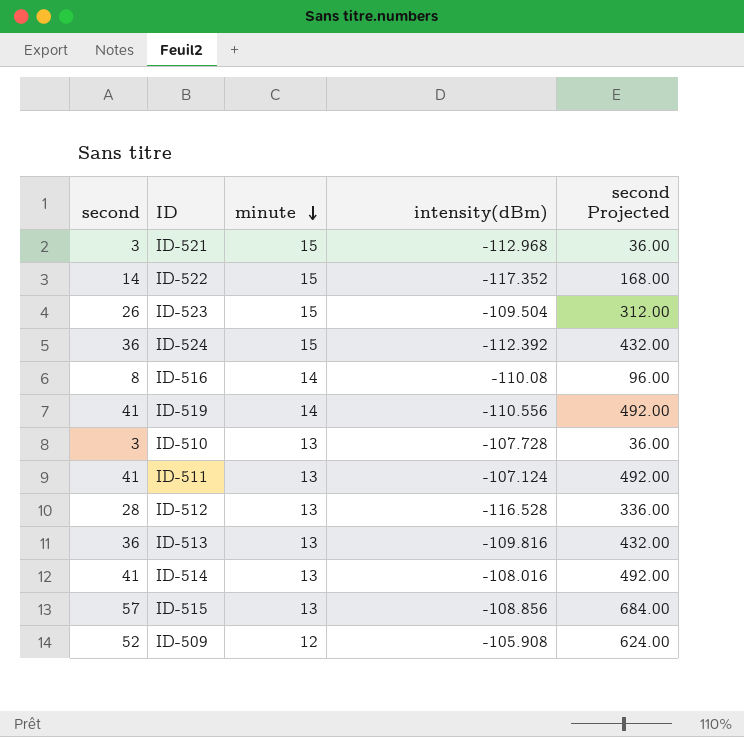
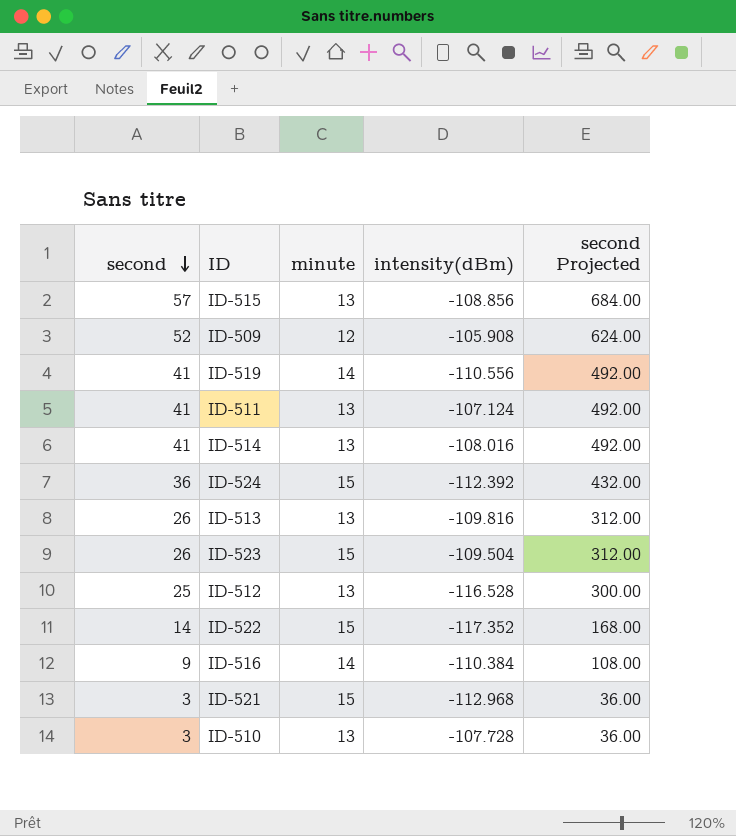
row order: minute descending -> second descending
ID-513 | second: 36 -> 26
ID-513 | second Projected: 432.00 -> 312.00
ID-512 | second: 28 -> 25
ID-512 | second Projected: 336.00 -> 300.00
ID-516 | second: 8 -> 9
ID-516 | intensity(dBm): -110.08 -> -110.384
ID-516 | second Projected: 96.00 -> 108.00

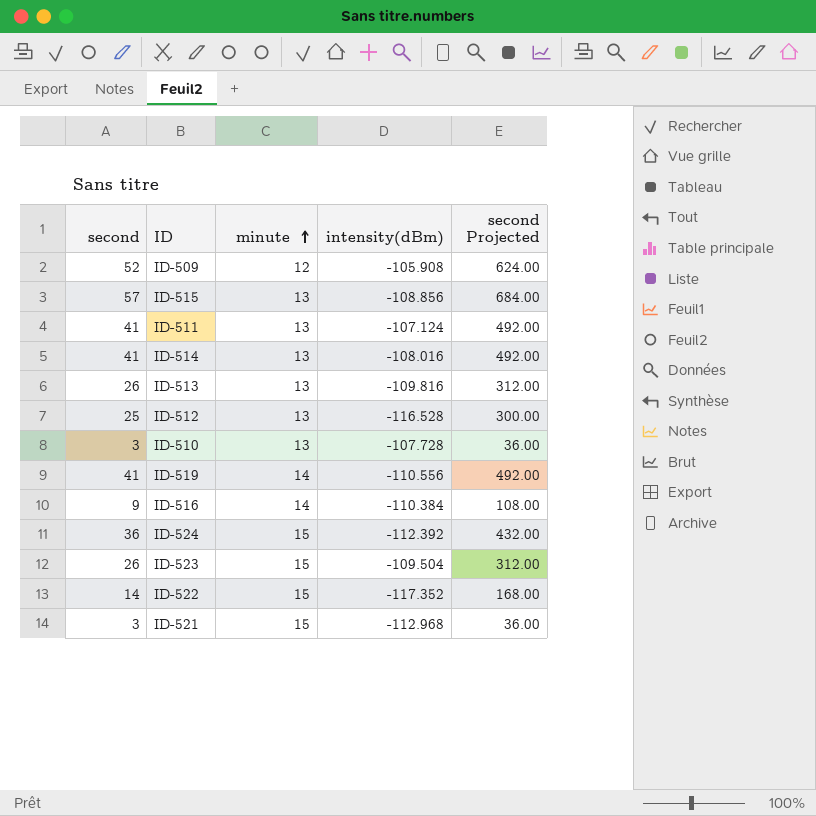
row order: second descending -> minute ascending

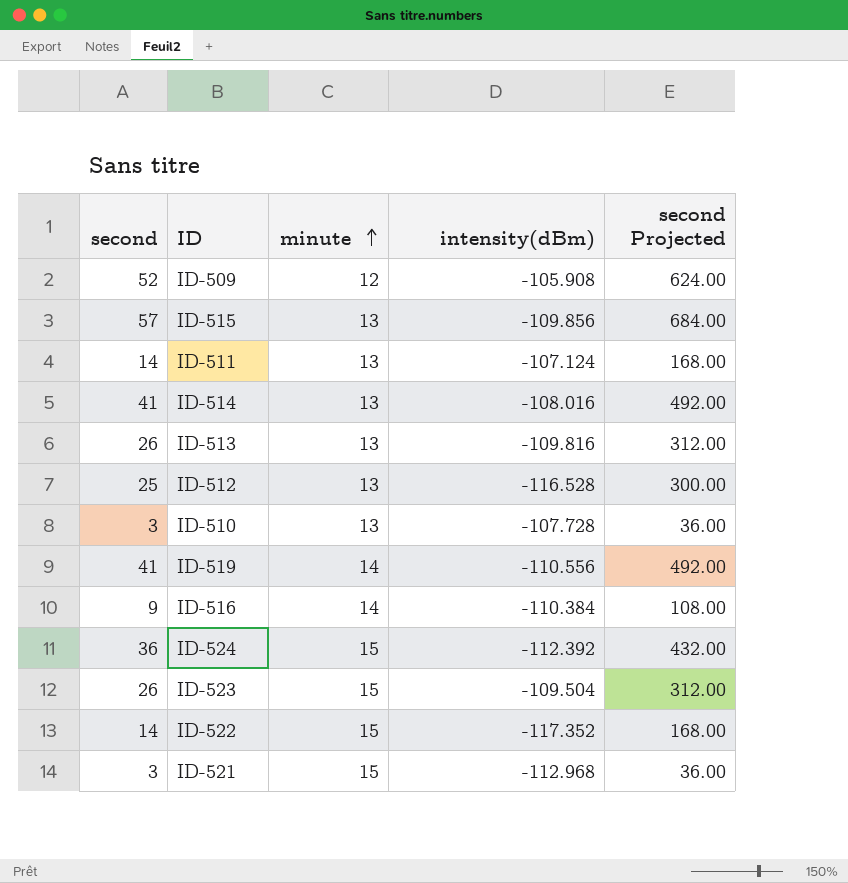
ID-515 | intensity(dBm): -108.856 -> -109.856
ID-511 | second: 41 -> 14
ID-511 | second Projected: 492.00 -> 168.00

